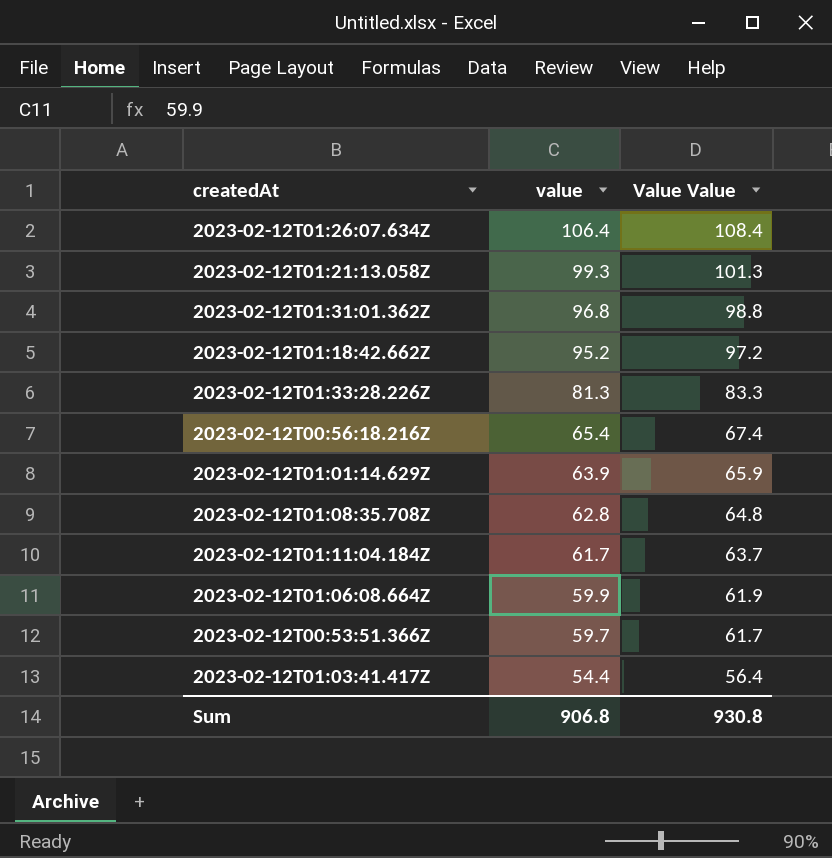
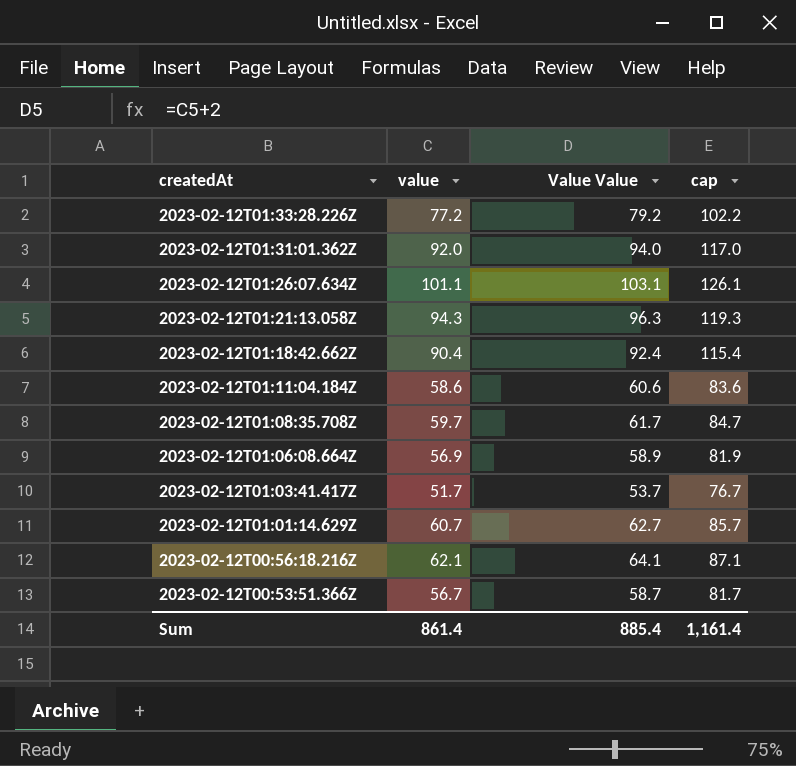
row order: value descending -> createdAt descending
column cap | formula: none -> [value] + 25
2023-02-12T01:33:28.226Z | value: 81.3 -> 77.2
2023-02-12T01:33:28.226Z | Value Value: 83.3 -> 79.2
2023-02-12T01:31:01.362Z | value: 96.8 -> 92.0
2023-02-12T01:31:01.362Z | Value Value: 98.8 -> 94.0
2023-02-12T01:26:07.634Z | value: 106.4 -> 101.1
2023-02-12T01:26:07.634Z | Value Value: 108.4 -> 103.1
2023-02-12T01:21:13.058Z | value: 99.3 -> 94.3
2023-02-12T01:21:13.058Z | Value Value: 101.3 -> 96.3
2023-02-12T01:18:42.662Z | value: 95.2 -> 90.4
2023-02-12T01:18:42.662Z | Value Value: 97.2 -> 92.4
2023-02-12T01:11:04.184Z | value: 61.7 -> 58.6
2023-02-12T01:11:04.184Z | Value Value: 63.7 -> 60.6
2023-02-12T01:08:35.708Z | value: 62.8 -> 59.7
2023-02-12T01:08:35.708Z | Value Value: 64.8 -> 61.7
2023-02-12T01:06:08.664Z | value: 59.9 -> 56.9
2023-02-12T01:06:08.664Z | Value Value: 61.9 -> 58.9
2023-02-12T01:03:41.417Z | value: 54.4 -> 51.7
2023-02-12T01:03:41.417Z | Value Value: 56.4 -> 53.7
2023-02-12T01:01:14.629Z | value: 63.9 -> 60.7
2023-02-12T01:01:14.629Z | Value Value: 65.9 -> 62.7
2023-02-12T00:56:18.216Z | value: 65.4 -> 62.1
2023-02-12T00:56:18.216Z | Value Value: 67.4 -> 64.1
2023-02-12T00:53:51.366Z | value: 59.7 -> 56.7
2023-02-12T00:53:51.366Z | Value Value: 61.7 -> 58.7
Sum | value: 906.8 -> 861.4
Sum | Value Value: 930.8 -> 885.4

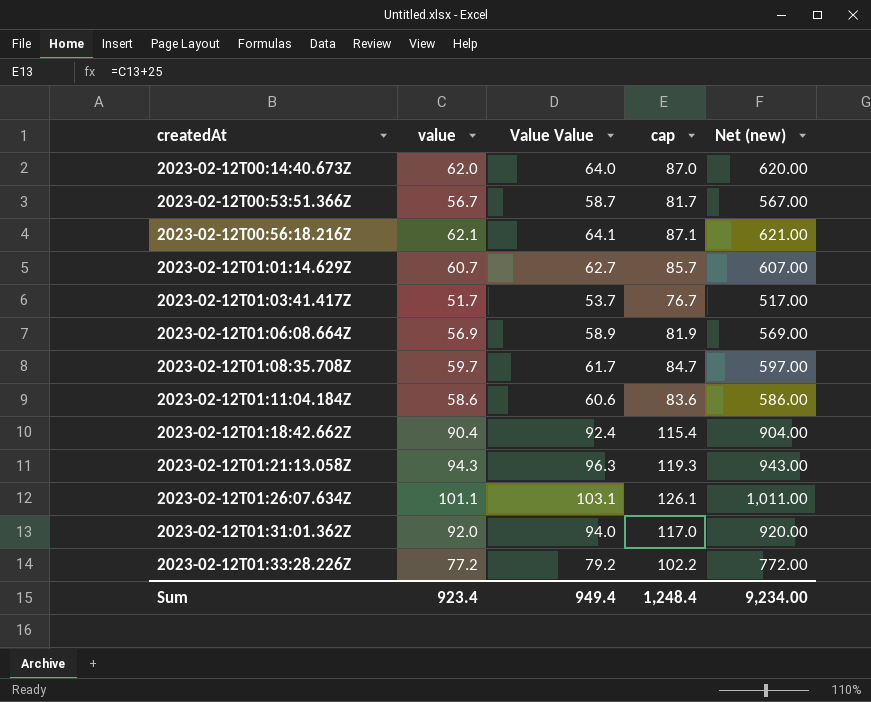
row order: createdAt descending -> createdAt ascending
column Net (new) | formula: none -> [value] * 10
row 2023-02-12T00:14:40.673Z: none -> 62.0 | 64.0 | 87.0 | 620.00
Sum | value: 861.4 -> 923.4
Sum | Value Value: 885.4 -> 949.4
Sum | cap: 1,161.4 -> 1,248.4

